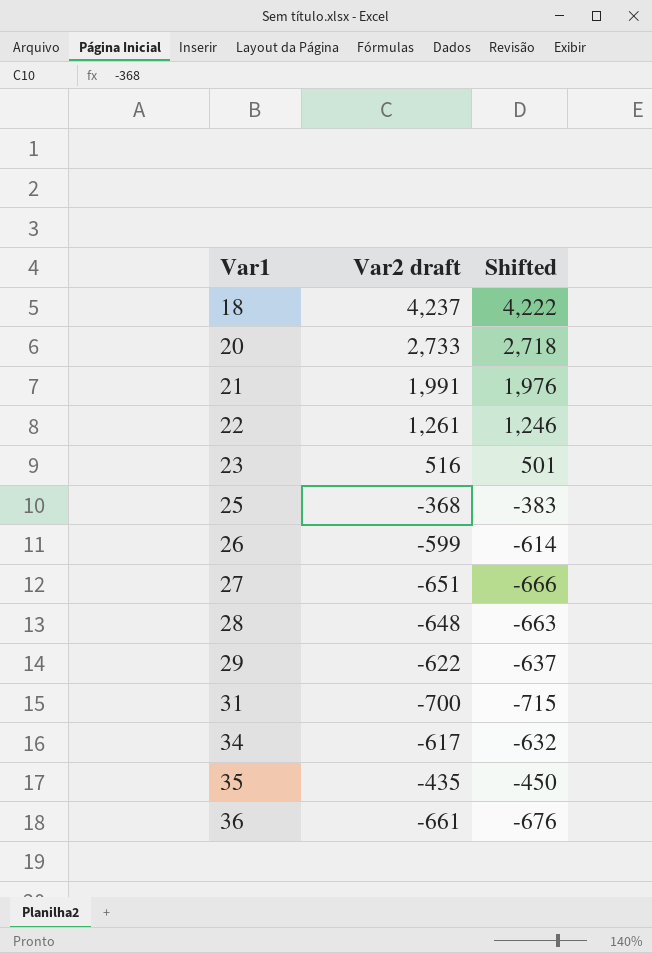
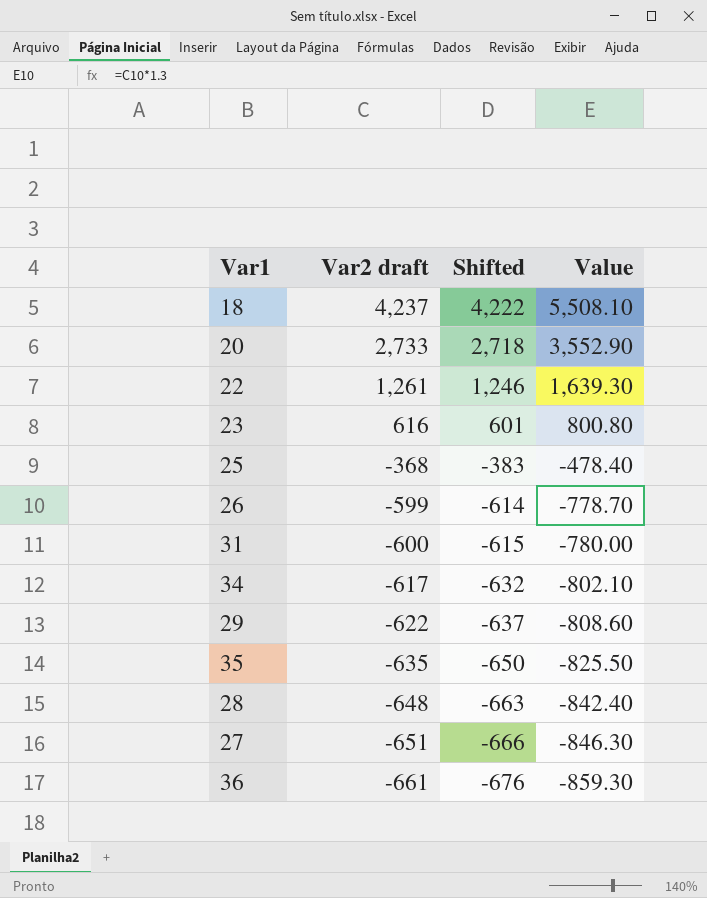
row order: Var1 ascending -> Var2 draft descending
column Value | formula: none -> [Var2 draft] * 1.3
row 21: 1,991 | 1,976 -> none
23 | Var2 draft: 516 -> 616
23 | Shifted: 501 -> 601
31 | Var2 draft: -700 -> -600
31 | Shifted: -715 -> -615
35 | Var2 draft: -435 -> -635
35 | Shifted: -450 -> -650

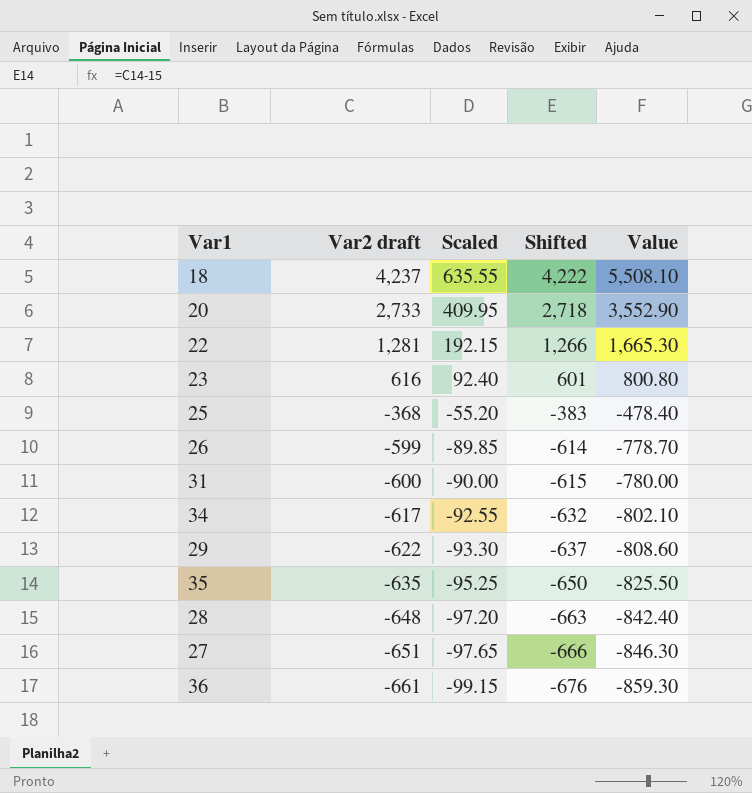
column Scaled | formula: none -> [Var2 draft] * 0.15
22 | Var2 draft: 1,261 -> 1,281
22 | Shifted: 1,246 -> 1,266
22 | Value: 1,639.30 -> 1,665.30

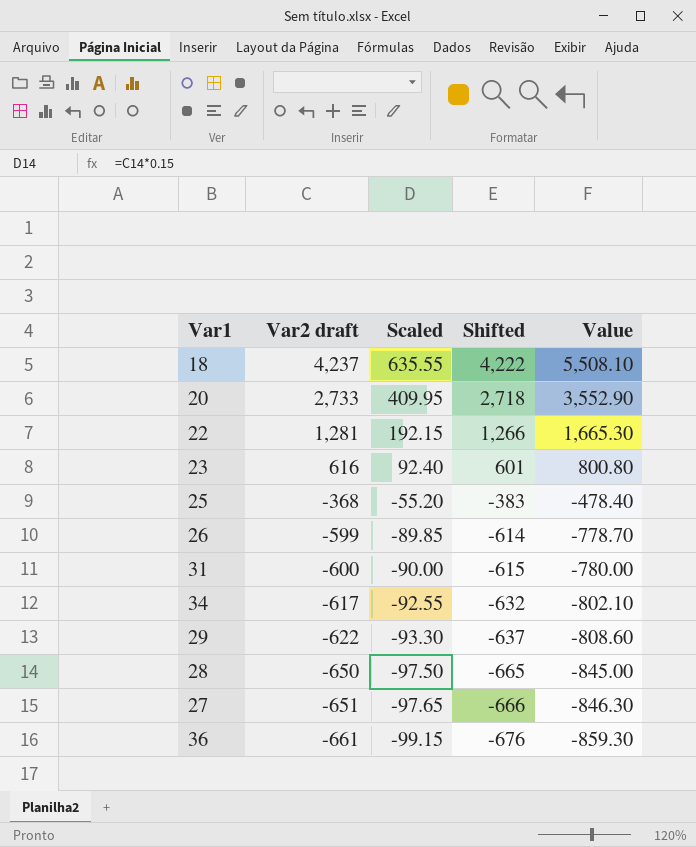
row 35: -635 | -95.25 | -650 | -825.50 -> none
28 | Var2 draft: -648 -> -650
28 | Scaled: -97.20 -> -97.50
28 | Shifted: -663 -> -665
28 | Value: -842.40 -> -845.00

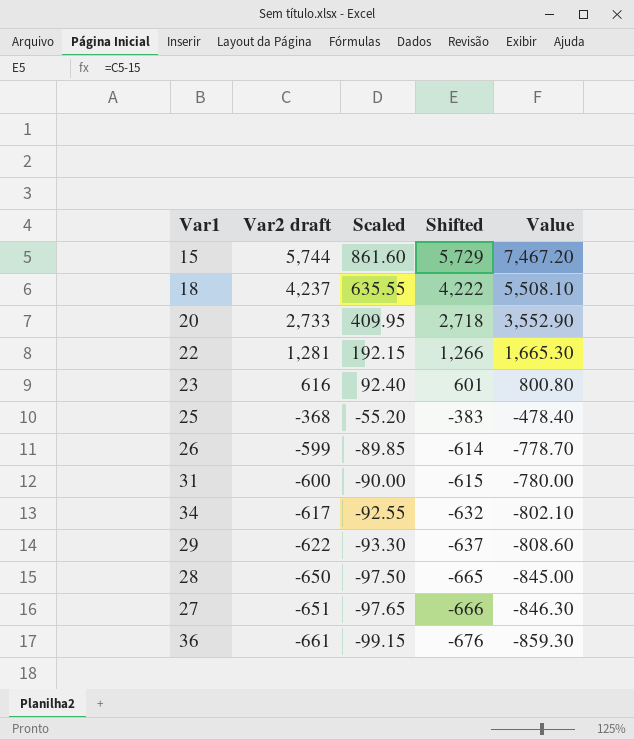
row 15: none -> 5,744 | 861.60 | 5,729 | 7,467.20

